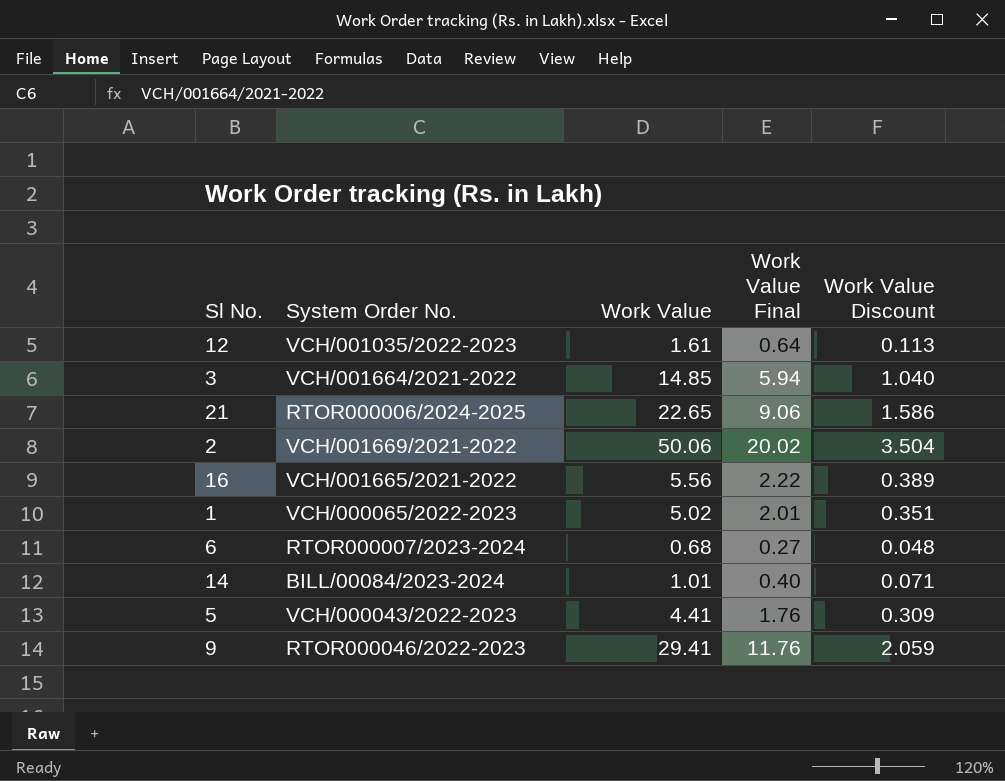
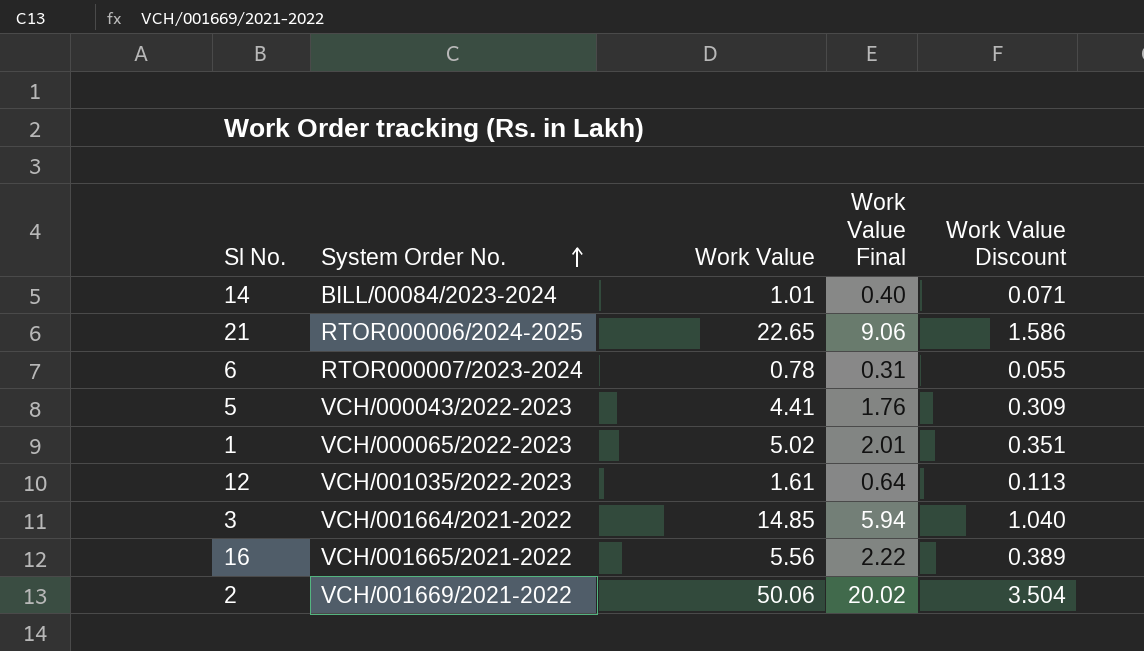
row order: none -> System Order No. ascending
row 9: RTOR000046/2022-2023 | 29.41 | 11.76 | 2.059 -> none
6 | Work Value: 0.68 -> 0.78
6 | Work Value Final: 0.27 -> 0.31
6 | Work Value Discount: 0.048 -> 0.055

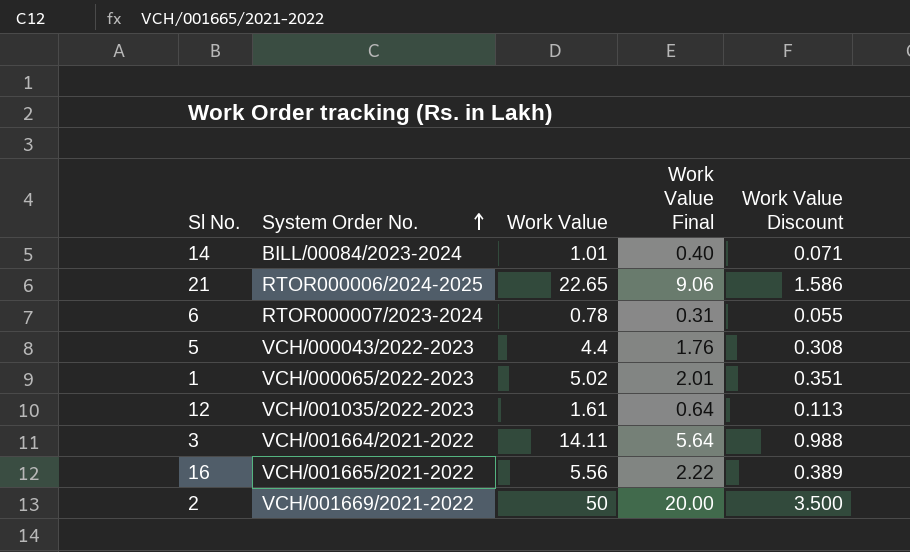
5 | Work Value: 4.41 -> 4.4
5 | Work Value Discount: 0.309 -> 0.308
3 | Work Value: 14.85 -> 14.11
3 | Work Value Final: 5.94 -> 5.64
3 | Work Value Discount: 1.040 -> 0.988
2 | Work Value: 50.06 -> 50
2 | Work Value Final: 20.02 -> 20.00
2 | Work Value Discount: 3.504 -> 3.500

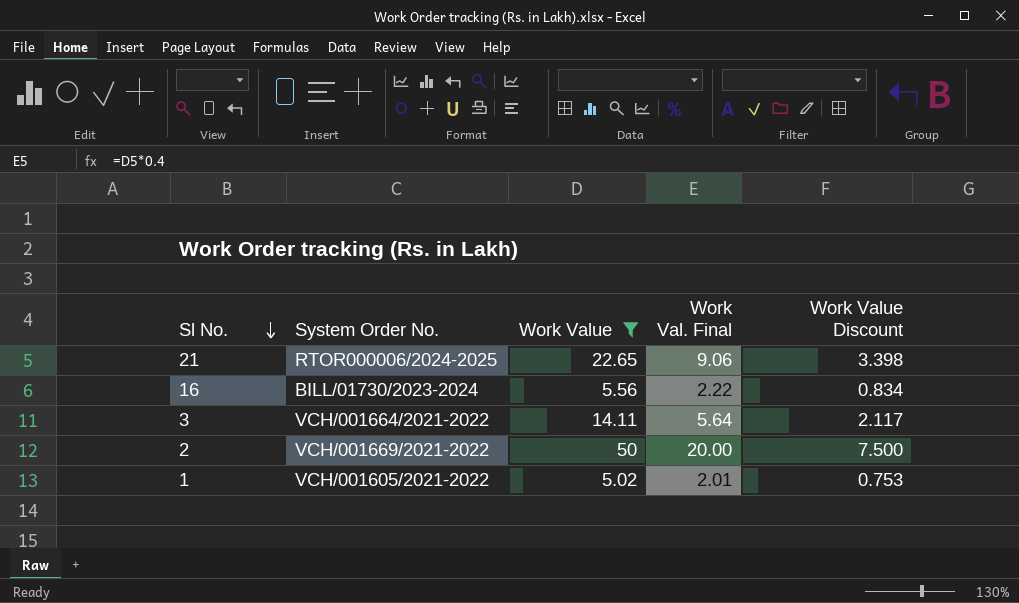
filter: none -> Work Value >= 5.02
row order: System Order No. ascending -> Sl No. descending
column name: Work Value Final -> Work Val. Final
column Work Value Discount | formula: [Work Value] * 0.07 -> [Work Value] * 0.15
16 | System Order No.: VCH/001665/2021-2022 -> BILL/01730/2023-2024
1 | System Order No.: VCH/000065/2022-2023 -> VCH/001605/2021-2022

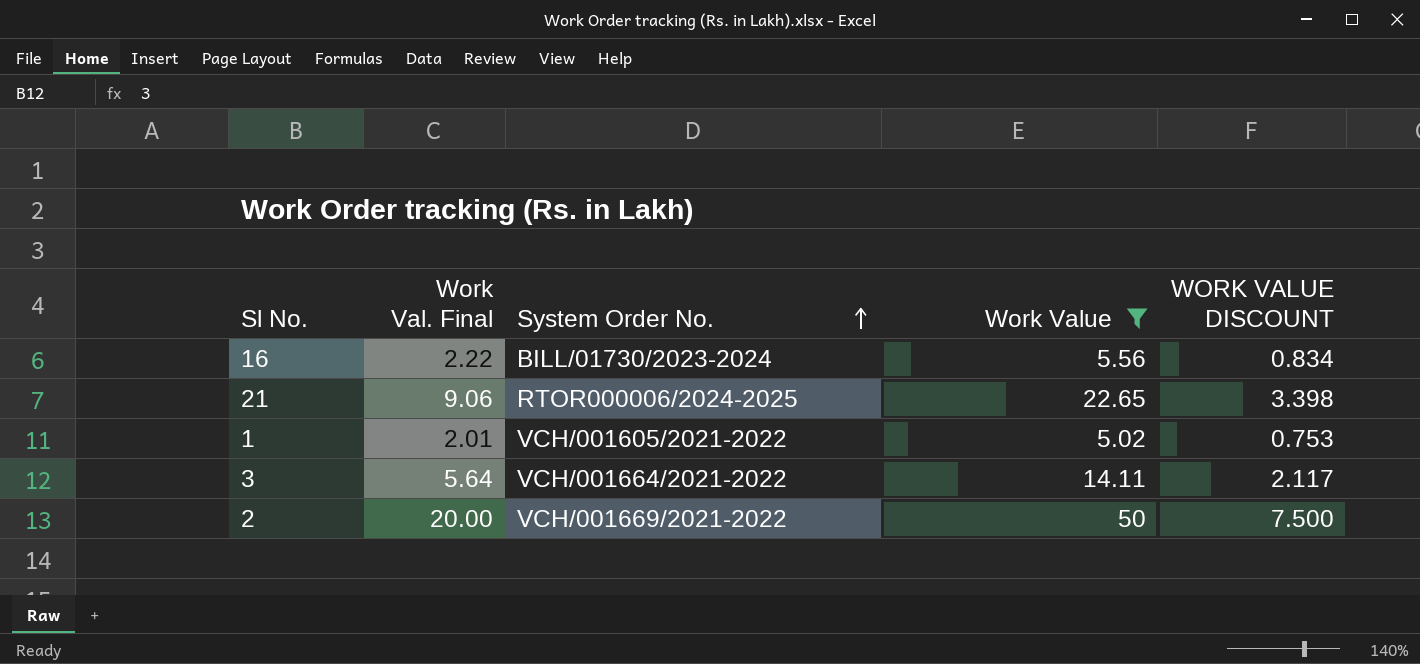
row order: Sl No. descending -> System Order No. ascending
column Work Val. Final | position: 4 -> 2
column name: Work Value Discount -> WORK VALUE DISCOUNT

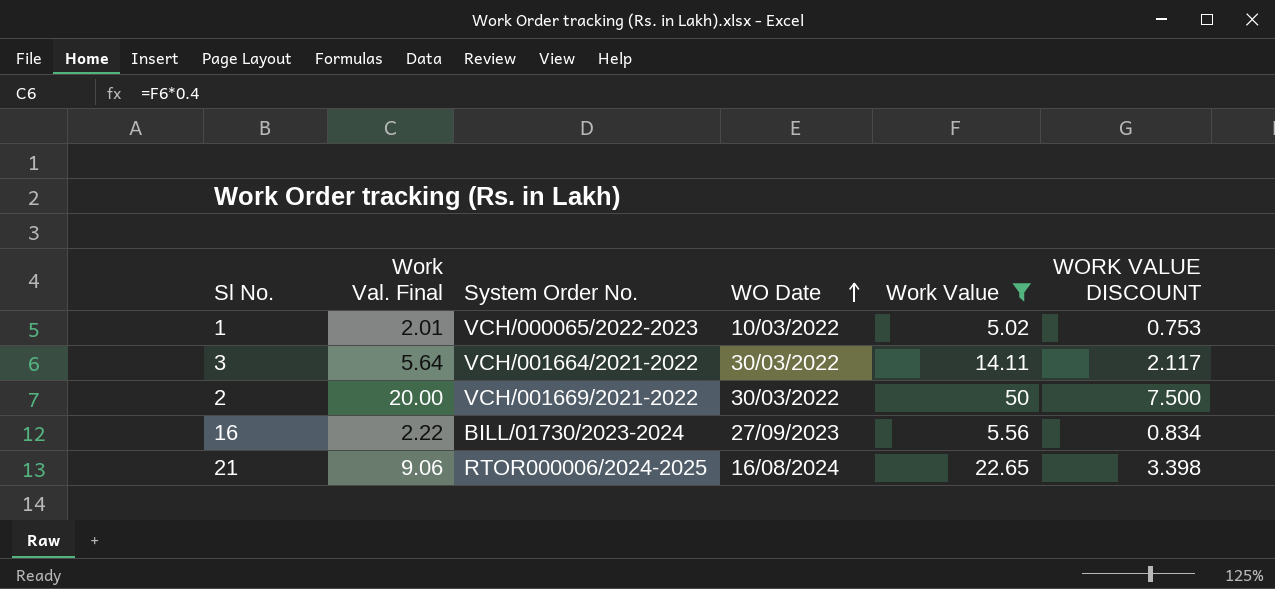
row order: System Order No. ascending -> WO Date ascending
column WO Date | position: none -> 4
1 | System Order No.: VCH/001605/2021-2022 -> VCH/000065/2022-2023

